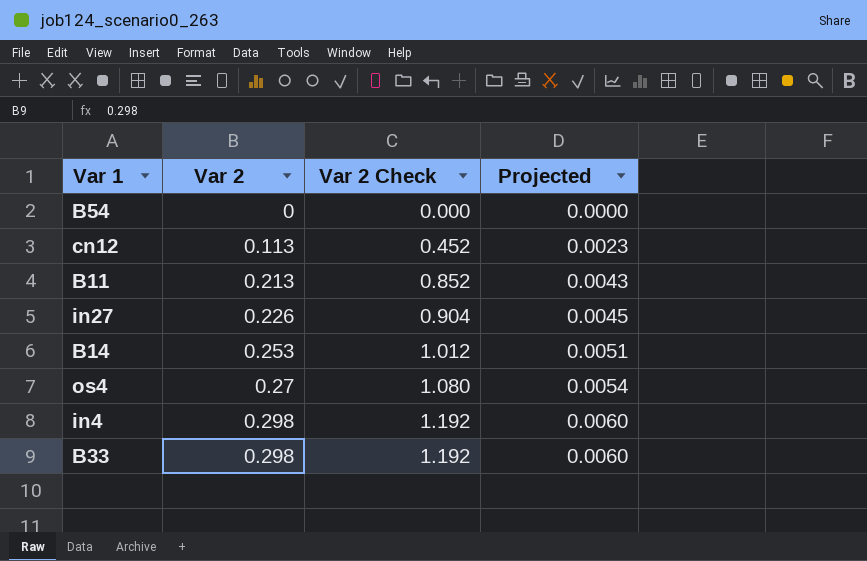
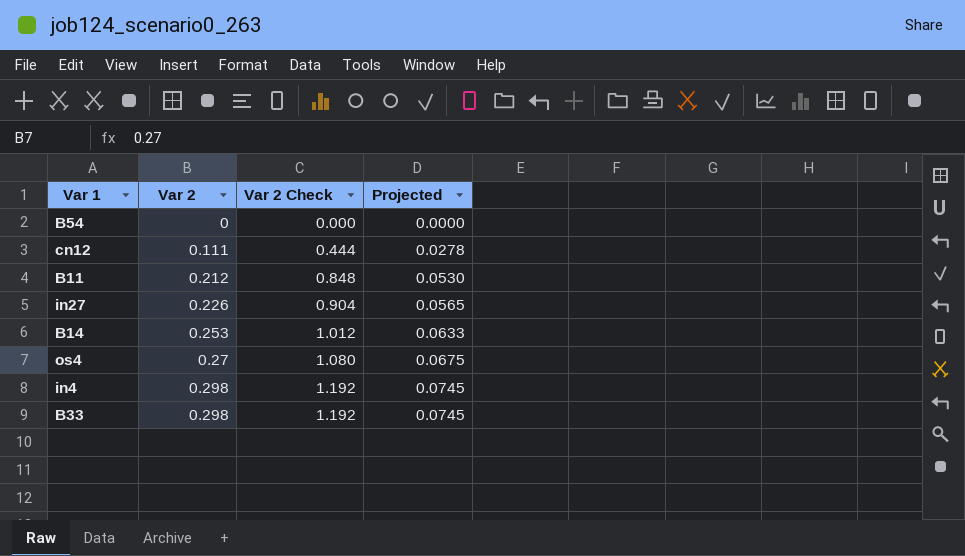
column Projected | formula: [Var 2] * 0.02 -> [Var 2] * 0.25
cn12 | Var 2: 0.113 -> 0.111
cn12 | Var 2 Check: 0.452 -> 0.444
B11 | Var 2: 0.213 -> 0.212
B11 | Var 2 Check: 0.852 -> 0.848

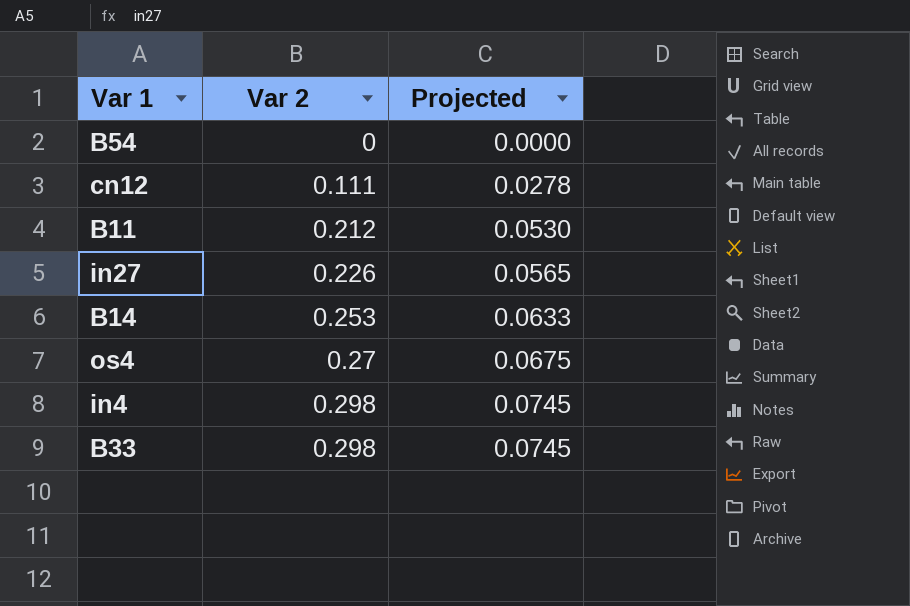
column Var 2 Check | formula: [Var 2] * 4 -> none

